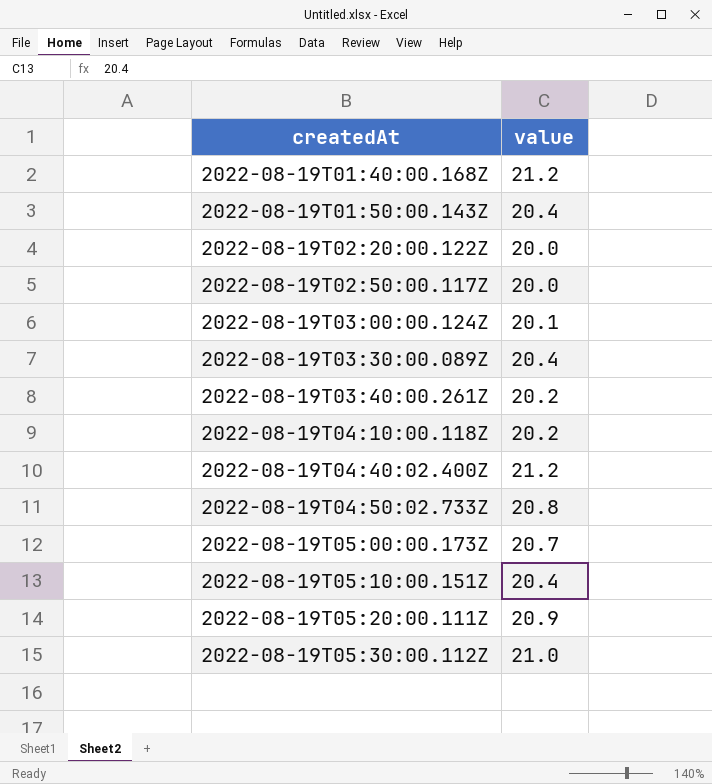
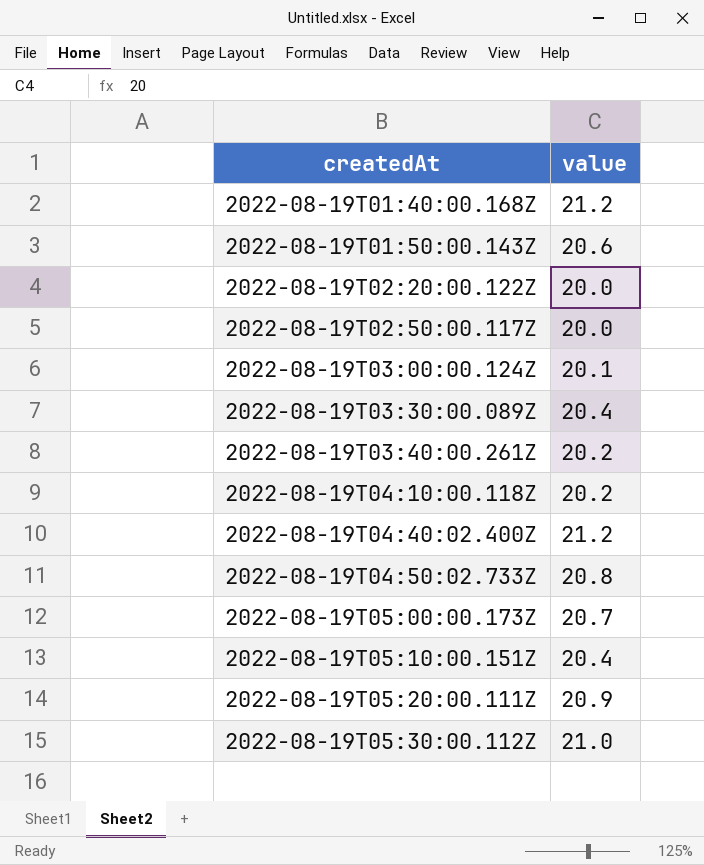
2022-08-19T01:50:00.143Z | value: 20.4 -> 20.6

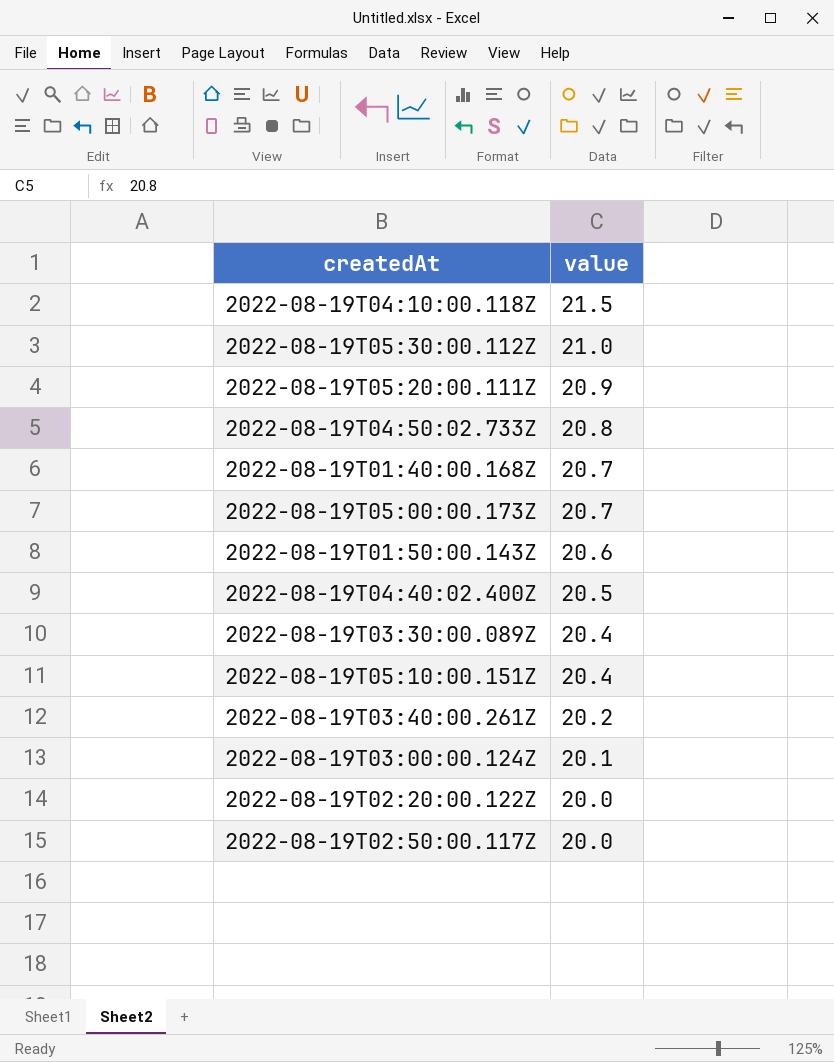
row order: createdAt ascending -> value descending
2022-08-19T04:10:00.118Z | value: 20.2 -> 21.5
2022-08-19T01:40:00.168Z | value: 21.2 -> 20.7
2022-08-19T04:40:02.400Z | value: 21.2 -> 20.5

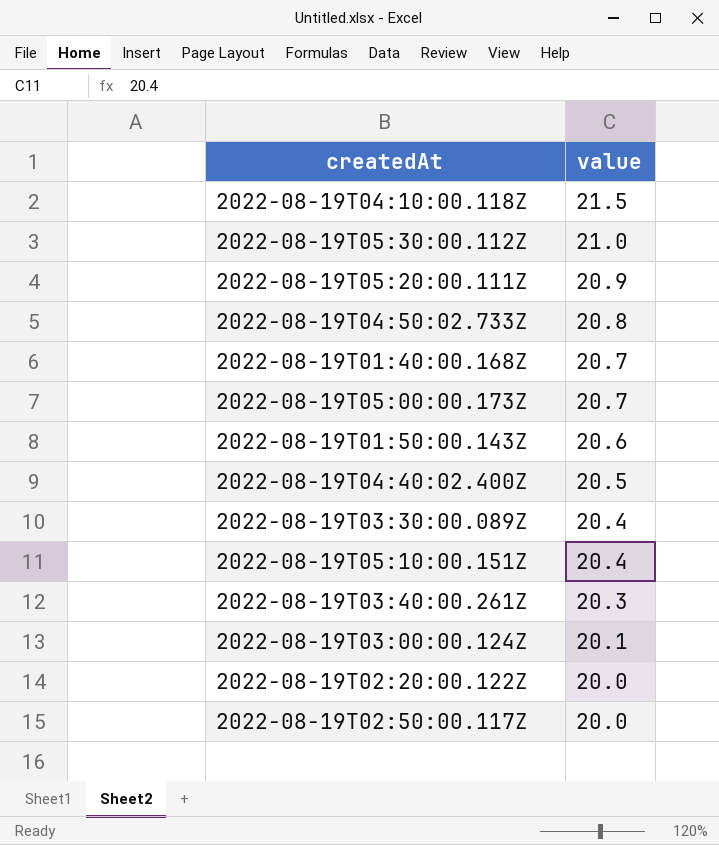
2022-08-19T03:40:00.261Z | value: 20.2 -> 20.3

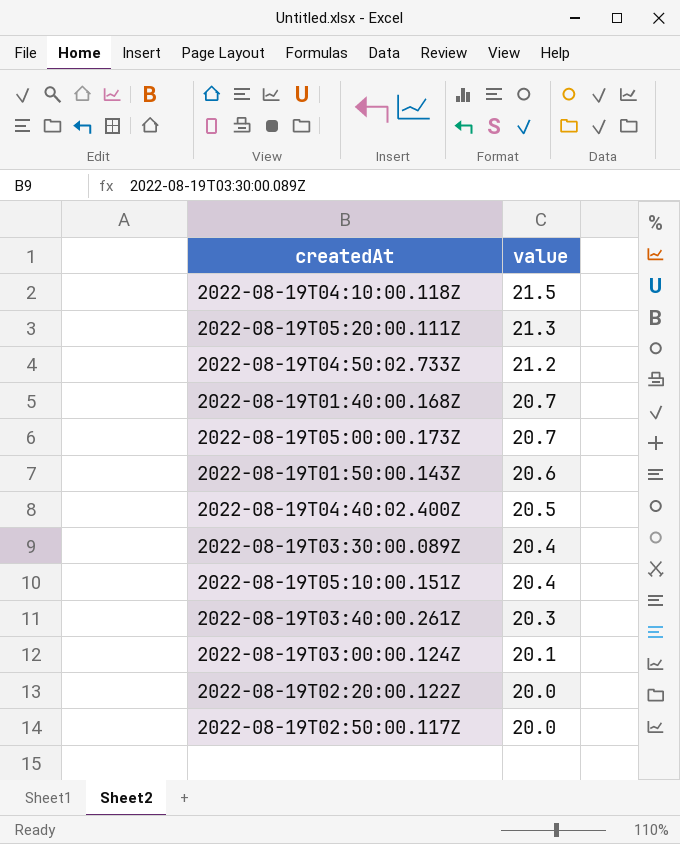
row 2022-08-19T05:30:00.112Z: 21.0 -> none
2022-08-19T05:20:00.111Z | value: 20.9 -> 21.3
2022-08-19T04:50:02.733Z | value: 20.8 -> 21.2

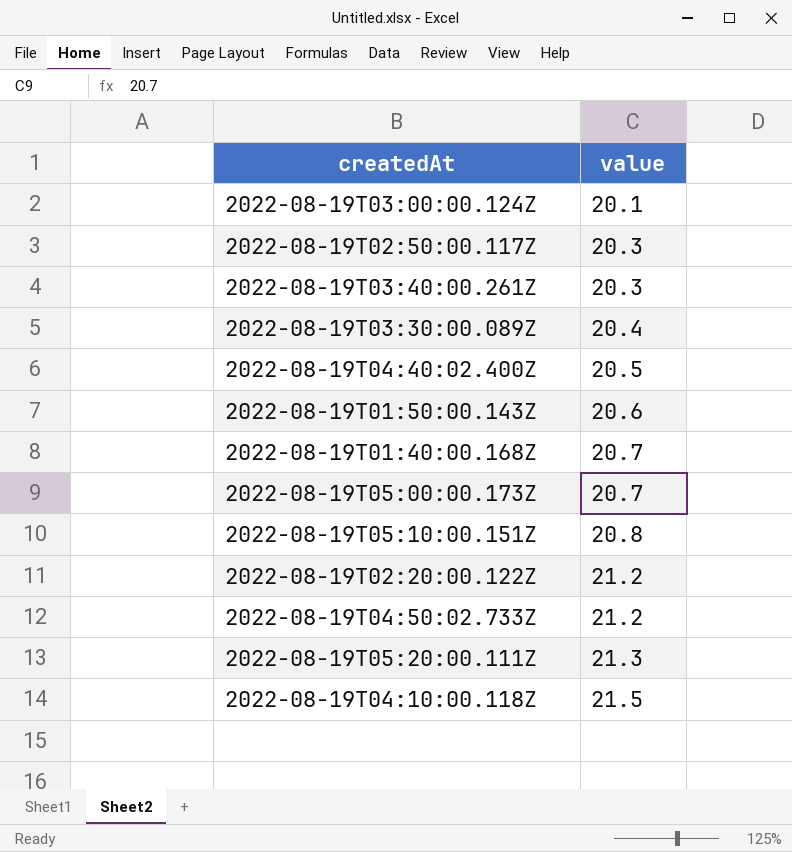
row order: value descending -> value ascending
2022-08-19T02:50:00.117Z | value: 20.0 -> 20.3
2022-08-19T05:10:00.151Z | value: 20.4 -> 20.8
2022-08-19T02:20:00.122Z | value: 20.0 -> 21.2

